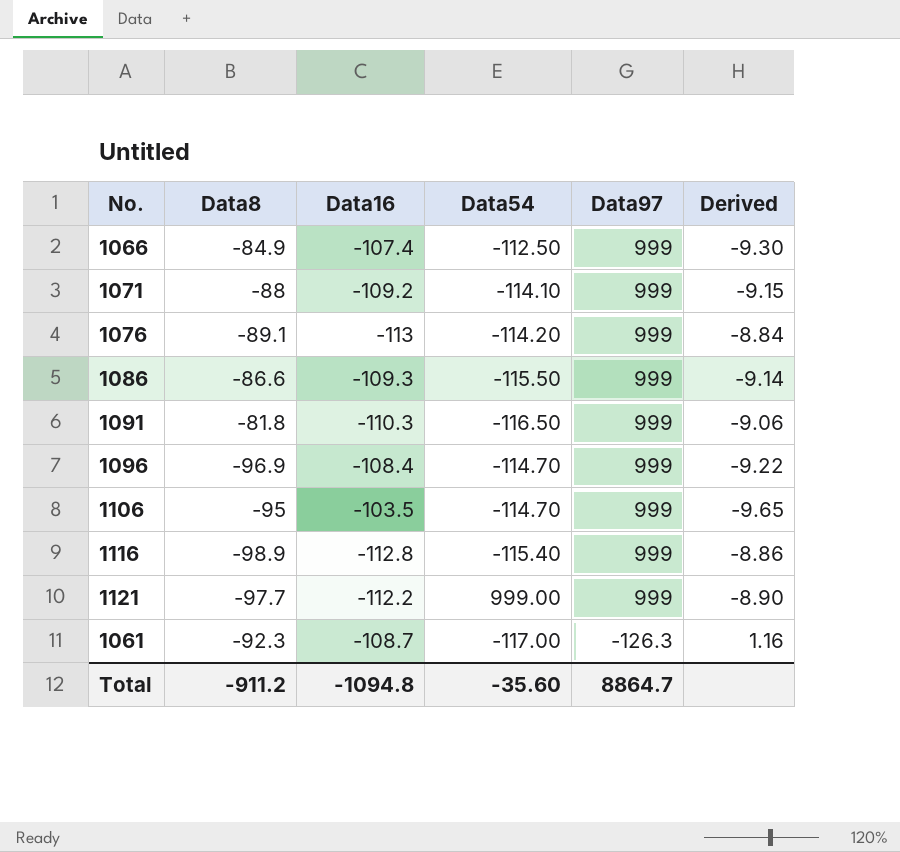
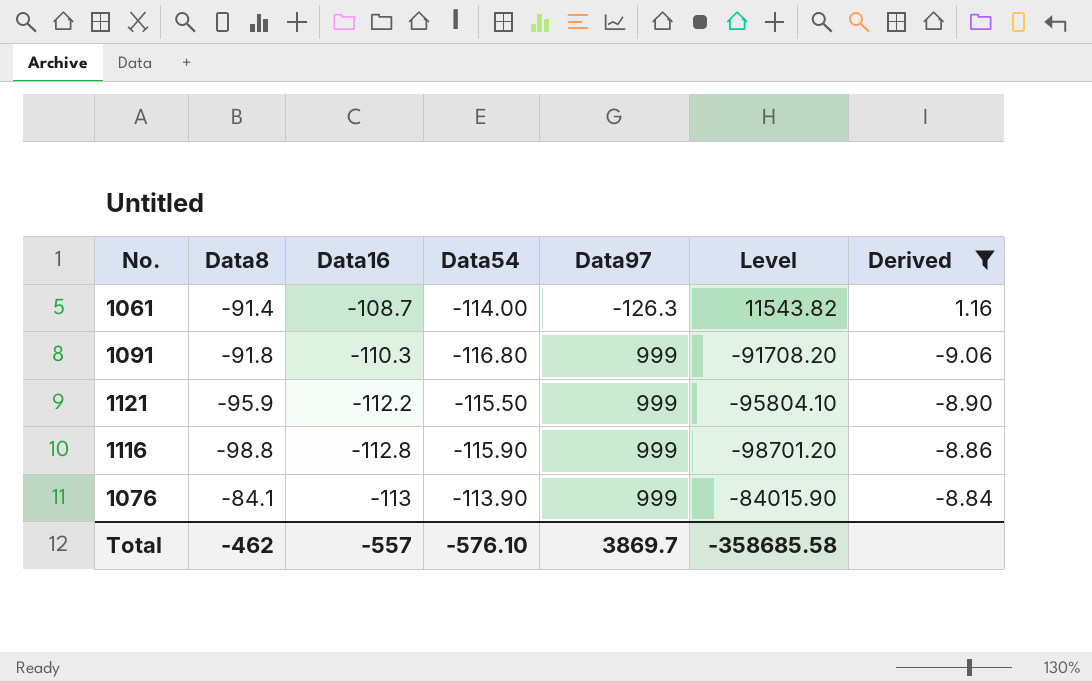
filter: none -> Derived >= -9.06
row order: Data97 descending -> Data16 descending
column Level | formula: none -> [Data8] * [Data97]
1061 | Data8: -92.3 -> -91.4
1061 | Data54: -117.00 -> -114.00
1091 | Data8: -81.8 -> -91.8
1091 | Data54: -116.50 -> -116.80
1121 | Data8: -97.7 -> -95.9
1121 | Data54: 999.00 -> -115.50
1116 | Data8: -98.9 -> -98.8
1116 | Data54: -115.40 -> -115.90
1076 | Data8: -89.1 -> -84.1
1076 | Data54: -114.20 -> -113.90
Total | Data8: -911.2 -> -462
Total | Data16: -1094.8 -> -557
Total | Data54: -35.60 -> -576.10
Total | Data97: 8864.7 -> 3869.7

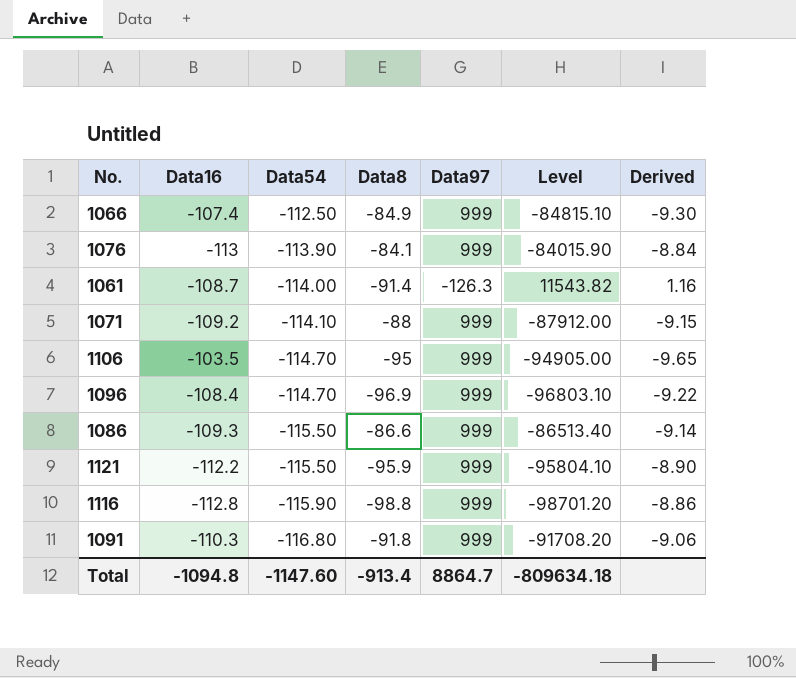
filter: Derived >= -9.06 -> none
row order: Data16 descending -> Data54 descending
column Data8 | position: 2 -> 4
Total | Data16: -557 -> -1094.8
Total | Data54: -576.10 -> -1147.60
Total | Data8: -462 -> -913.4
Total | Data97: 3869.7 -> 8864.7
Total | Level: -358685.58 -> -809634.18

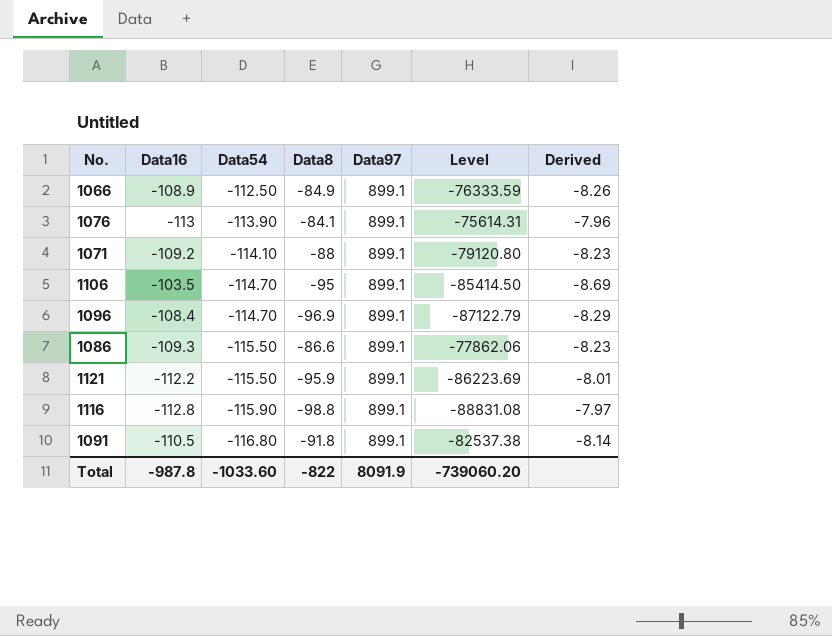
row 1061: -108.7 | -114.00 | -91.4 | -126.3 | 11543.82 | 1.16 -> none
1066 | Data16: -107.4 -> -108.9
1066 | Data97: 999 -> 899.1
1066 | Level: -84815.10 -> -76333.59
1066 | Derived: -9.30 -> -8.26
1076 | Data97: 999 -> 899.1
1076 | Level: -84015.90 -> -75614.31
1076 | Derived: -8.84 -> -7.96
1071 | Data97: 999 -> 899.1
1071 | Level: -87912.00 -> -79120.80
1071 | Derived: -9.15 -> -8.23
1106 | Data97: 999 -> 899.1
1106 | Level: -94905.00 -> -85414.50
1106 | Derived: -9.65 -> -8.69
1096 | Data97: 999 -> 899.1
1096 | Level: -96803.10 -> -87122.79
1096 | Derived: -9.22 -> -8.29
1086 | Data97: 999 -> 899.1
1086 | Level: -86513.40 -> -77862.06
1086 | Derived: -9.14 -> -8.23
1121 | Data97: 999 -> 899.1
1121 | Level: -95804.10 -> -86223.69
1121 | Derived: -8.90 -> -8.01
1116 | Data97: 999 -> 899.1
1116 | Level: -98701.20 -> -88831.08
1116 | Derived: -8.86 -> -7.97
1091 | Data16: -110.3 -> -110.5
1091 | Data97: 999 -> 899.1
1091 | Level: -91708.20 -> -82537.38
1091 | Derived: -9.06 -> -8.14
Total | Data16: -1094.8 -> -987.8
Total | Data54: -1147.60 -> -1033.60
Total | Data8: -913.4 -> -822
Total | Data97: 8864.7 -> 8091.9
Total | Level: -809634.18 -> -739060.20

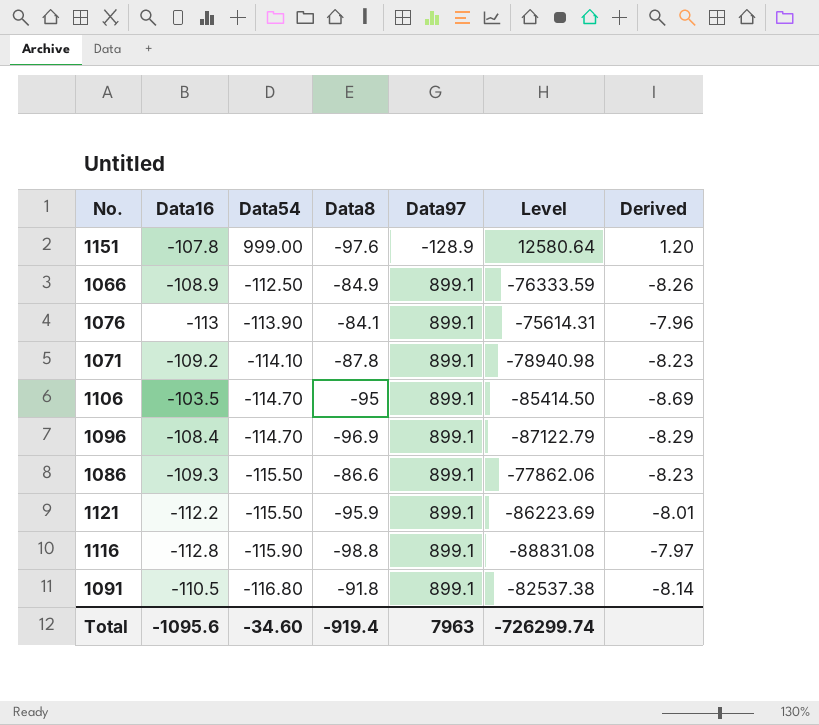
row 1151: none -> -107.8 | 999.00 | -97.6 | -128.9 | 12580.64 | 1.20
1071 | Data8: -88 -> -87.8
1071 | Level: -79120.80 -> -78940.98
Total | Data16: -987.8 -> -1095.6
Total | Data54: -1033.60 -> -34.60
Total | Data8: -822 -> -919.4
Total | Data97: 8091.9 -> 7963
Total | Level: -739060.20 -> -726299.74

